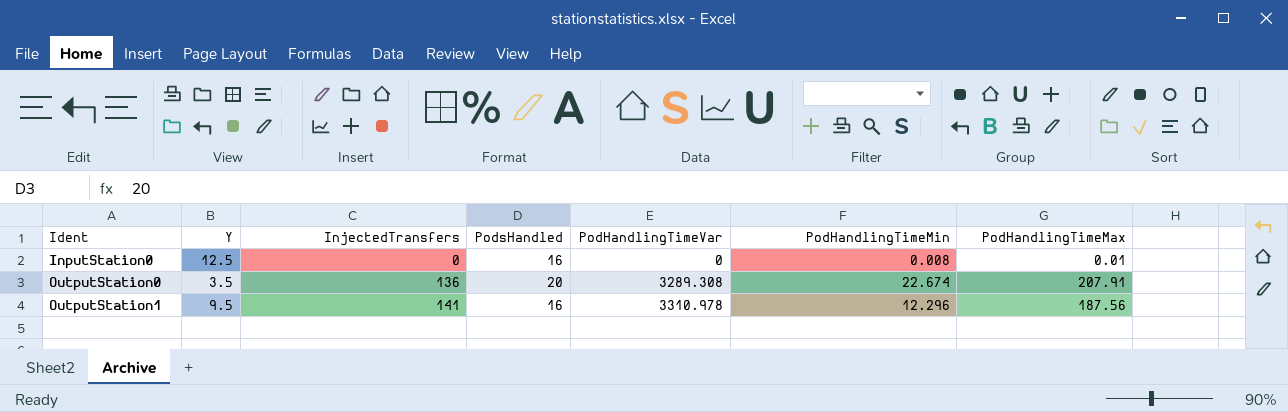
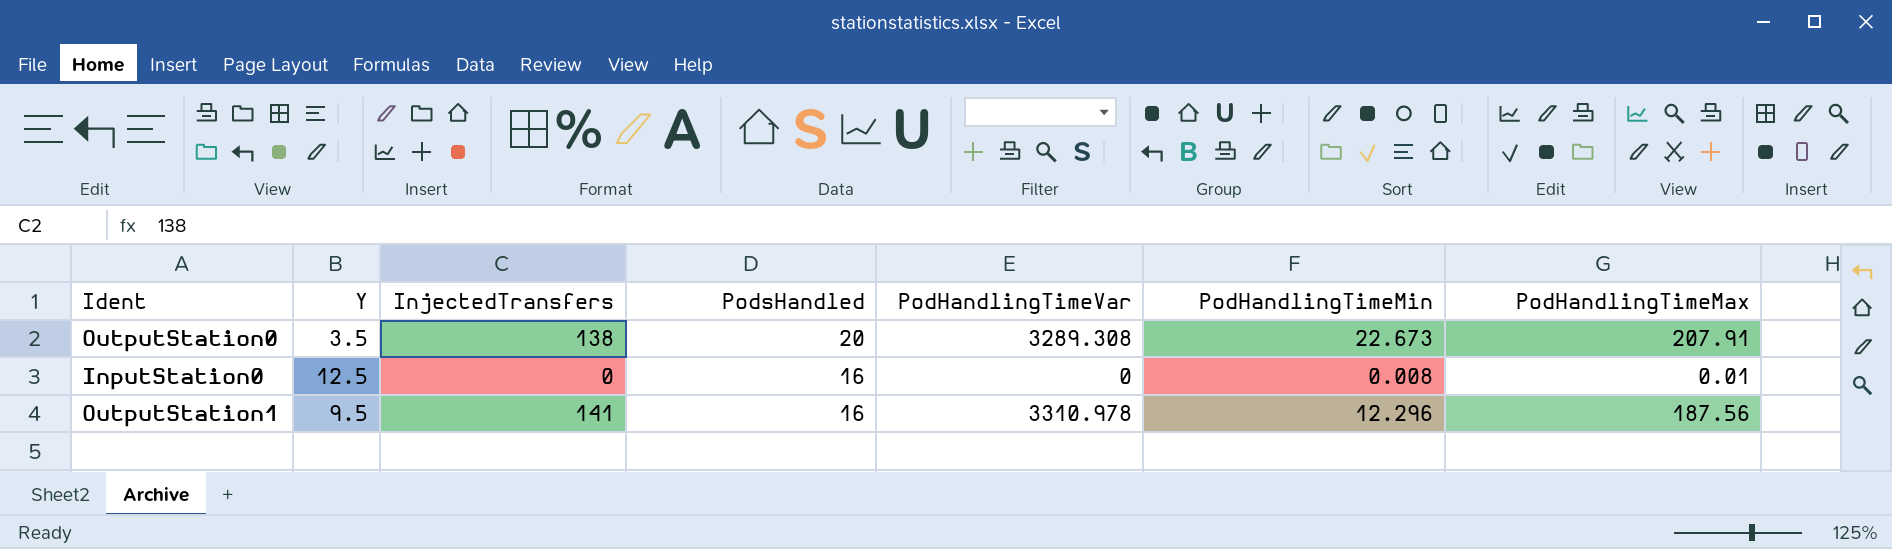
row order: Ident ascending -> PodsHandled descending
OutputStation0 | InjectedTransfers: 136 -> 138
OutputStation0 | PodHandlingTimeMin: 22.674 -> 22.673

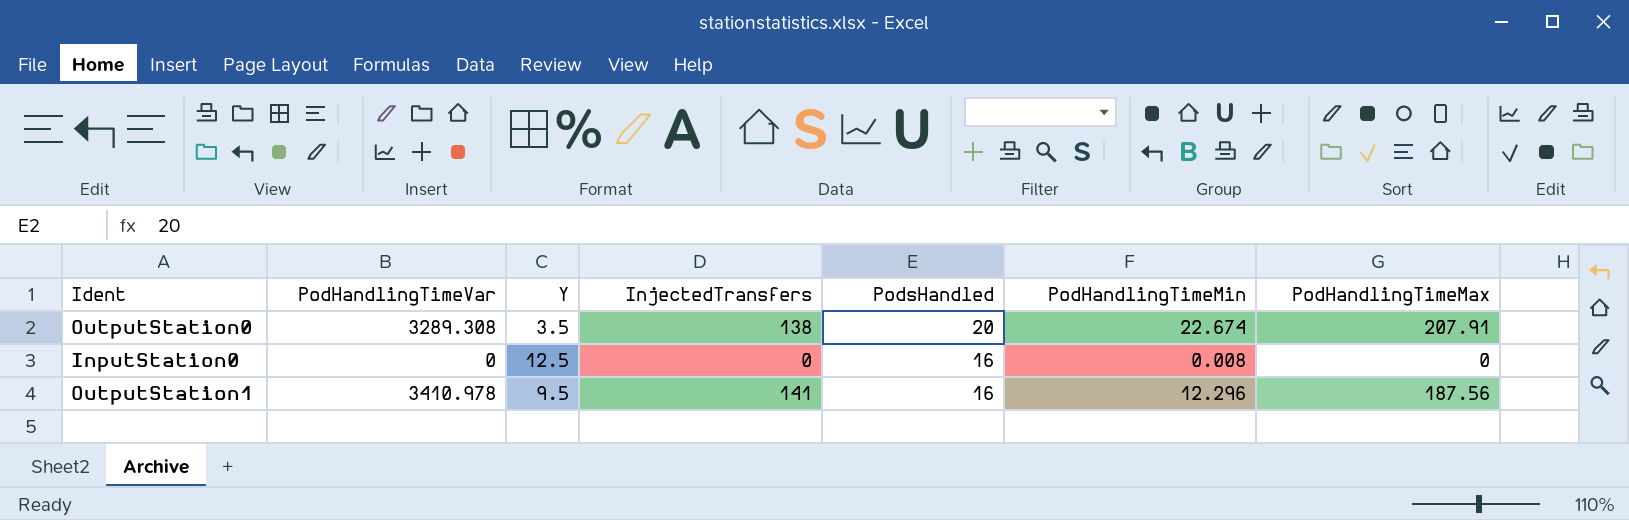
column PodHandlingTimeVar | position: 5 -> 2
OutputStation0 | PodHandlingTimeMin: 22.673 -> 22.674
InputStation0 | PodHandlingTimeMax: 0.01 -> 0
OutputStation1 | PodHandlingTimeVar: 3310.978 -> 3410.978

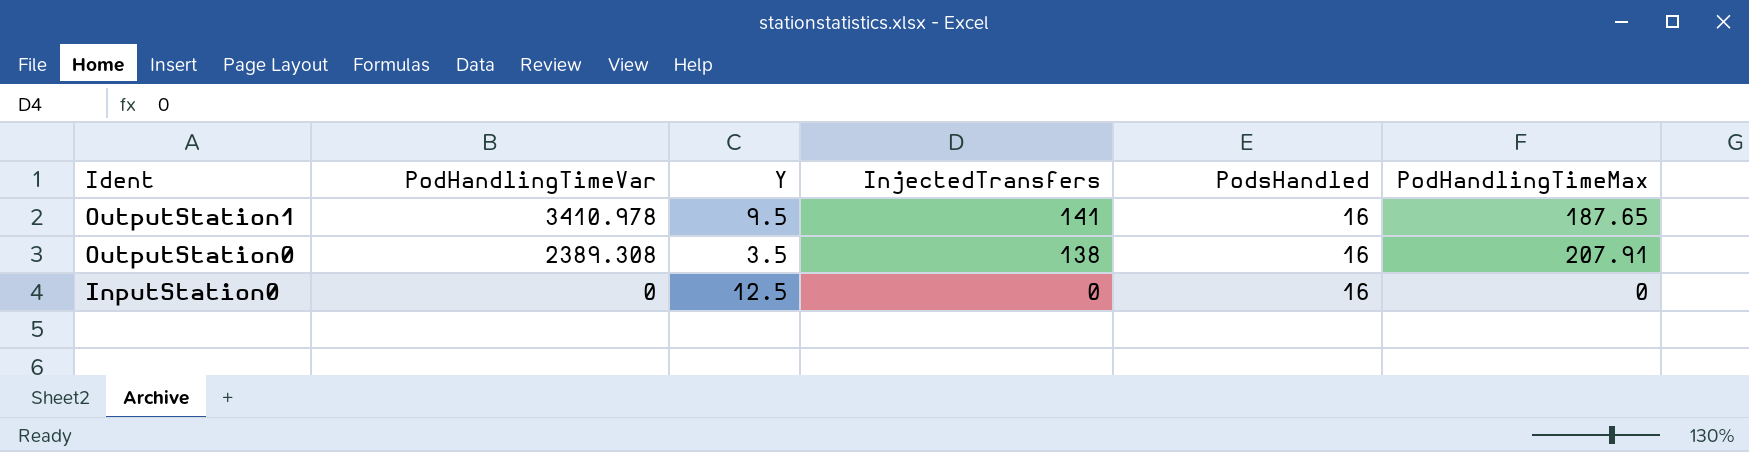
row order: PodsHandled descending -> Ident descending
column PodHandlingTimeMin | position: 6 -> none
OutputStation1 | PodHandlingTimeMax: 187.56 -> 187.65
OutputStation0 | PodHandlingTimeVar: 3289.308 -> 2389.308
OutputStation0 | PodsHandled: 20 -> 16

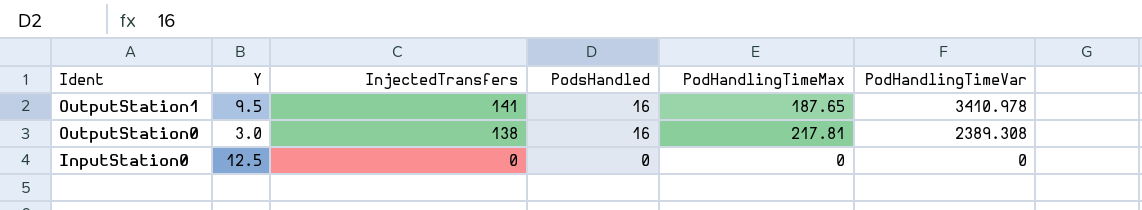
column PodHandlingTimeVar | position: 2 -> 6
OutputStation0 | Y: 3.5 -> 3.0
OutputStation0 | PodHandlingTimeMax: 207.91 -> 217.81
InputStation0 | PodsHandled: 16 -> 0

